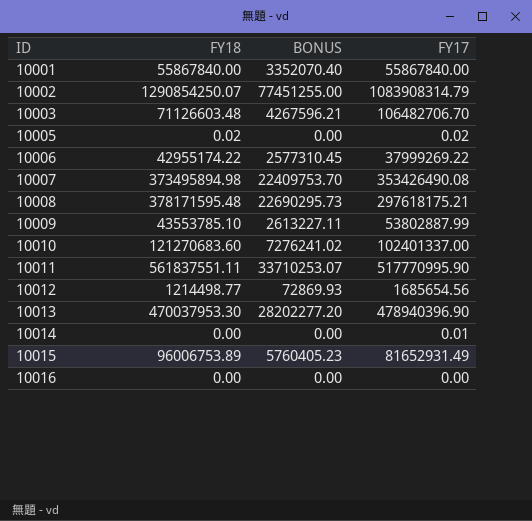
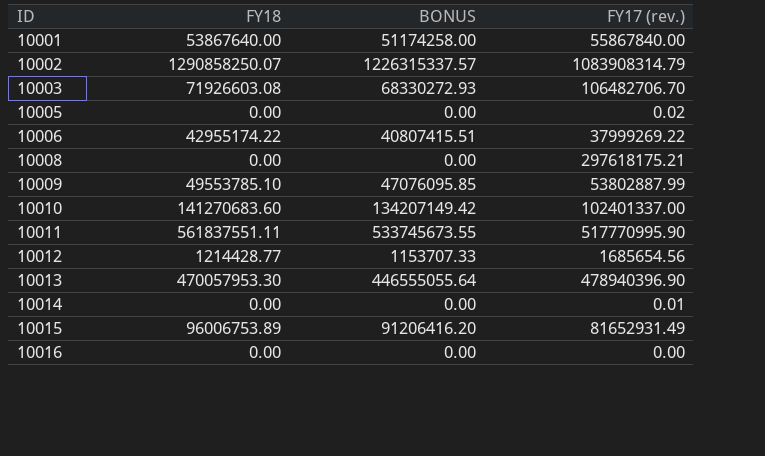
column BONUS | formula: [FY18] * 0.06 -> [FY18] * 0.95
column name: FY17 -> FY17 (rev.)
row 10007: 373495894.98 | 22409753.70 | 353426490.08 -> none
10001 | FY18: 55867840.00 -> 53867640.00
10002 | FY18: 1290854250.07 -> 1290858250.07
10003 | FY18: 71126603.48 -> 71926603.08
10005 | FY18: 0.02 -> 0.00
10008 | FY18: 378171595.48 -> 0.00
10009 | FY18: 43553785.10 -> 49553785.10
10010 | FY18: 121270683.60 -> 141270683.60
10012 | FY18: 1214498.77 -> 1214428.77
10013 | FY18: 470037953.30 -> 470057953.30

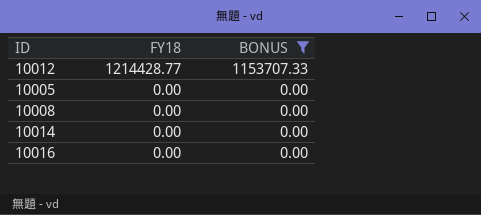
filter: none -> BONUS <= 1153707.33
row order: ID ascending -> FY18 descending
column FY17 (rev.) | position: 4 -> none

